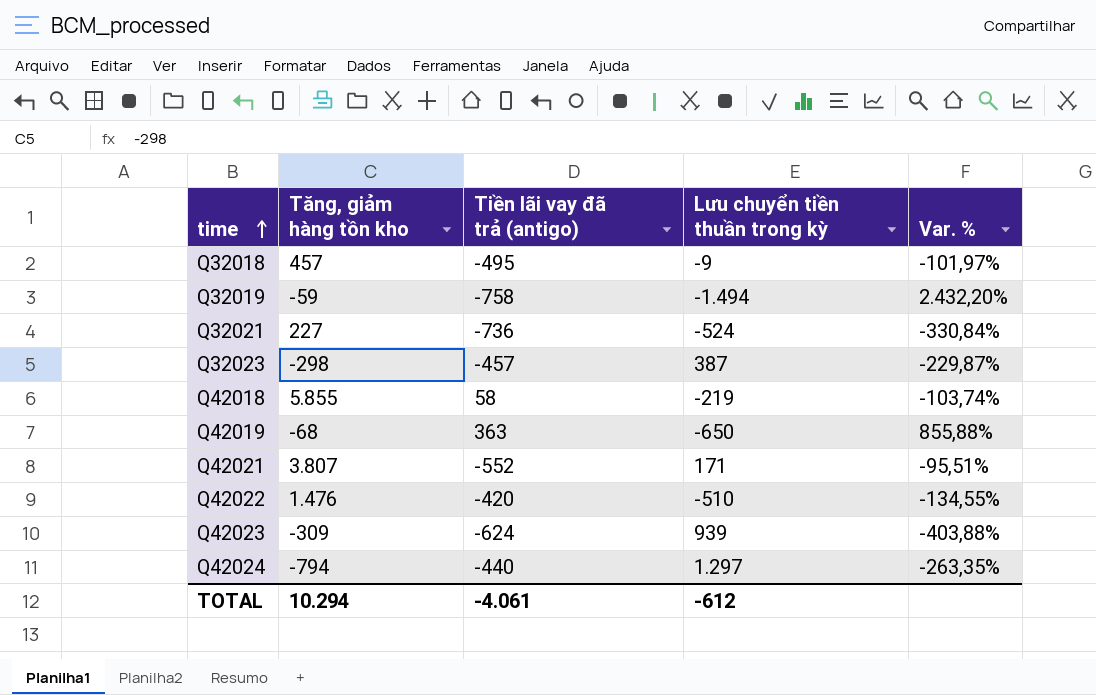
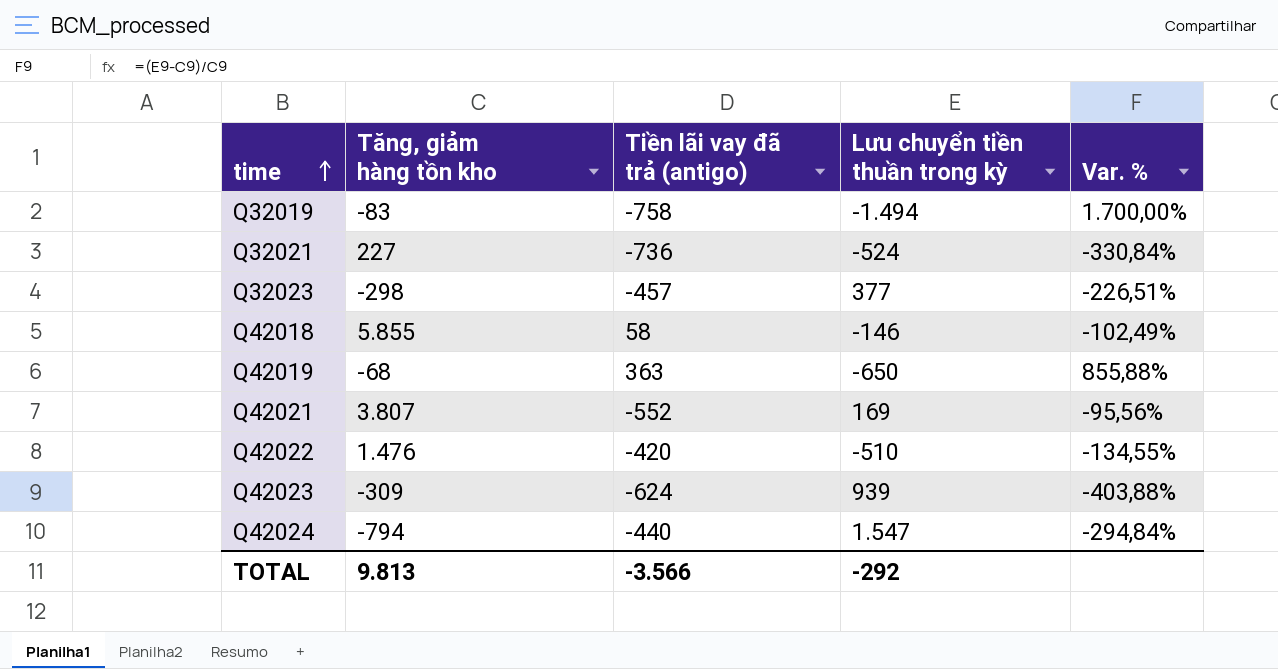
row Q32018: 457 | -495 | -9 | -101,97% -> none
Q32019 | Tăng, giảm hàng tồn kho: -59 -> -83
Q32019 | Var. %: 2.432,20% -> 1.700,00%
Q32023 | Lưu chuyển tiền thuần trong kỳ: 387 -> 377
Q32023 | Var. %: -229,87% -> -226,51%
Q42018 | Lưu chuyển tiền thuần trong kỳ: -219 -> -146
Q42018 | Var. %: -103,74% -> -102,49%
Q42021 | Lưu chuyển tiền thuần trong kỳ: 171 -> 169
Q42021 | Var. %: -95,51% -> -95,56%
Q42024 | Lưu chuyển tiền thuần trong kỳ: 1.297 -> 1.547
Q42024 | Var. %: -263,35% -> -294,84%
TOTAL | Tăng, giảm hàng tồn kho: 10.294 -> 9.813
TOTAL | Tiền lãi vay đã trả (antigo): -4.061 -> -3.566
TOTAL | Lưu chuyển tiền thuần trong kỳ: -612 -> -292

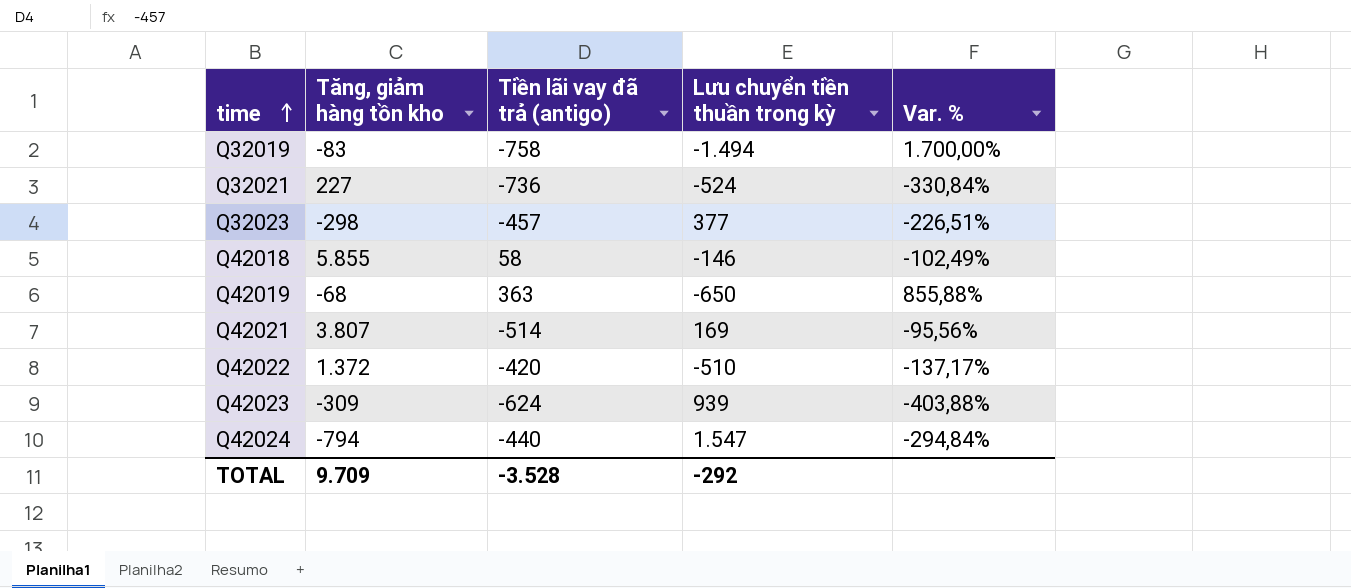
Q42021 | Tiền lãi vay đã trả (antigo): -552 -> -514
Q42022 | Tăng, giảm hàng tồn kho: 1.476 -> 1.372
Q42022 | Var. %: -134,55% -> -137,17%
TOTAL | Tăng, giảm hàng tồn kho: 9.813 -> 9.709
TOTAL | Tiền lãi vay đã trả (antigo): -3.566 -> -3.528

